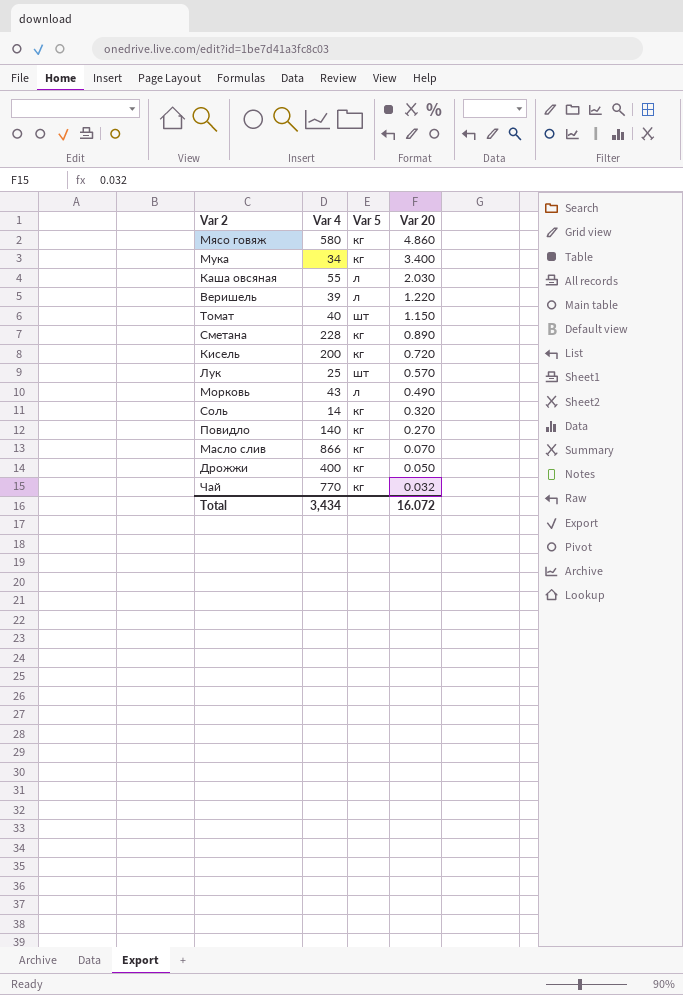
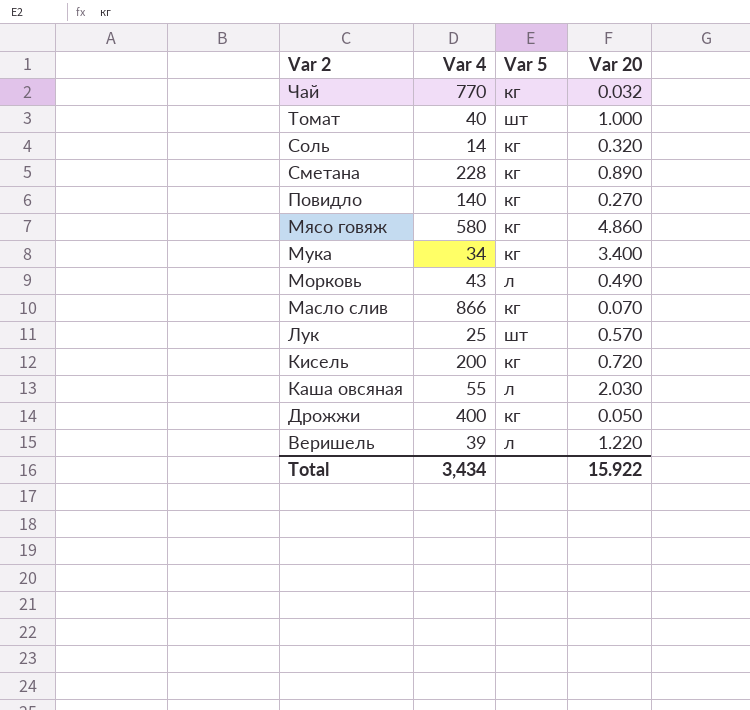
row order: Var 20 descending -> Var 2 descending
Томат | Var 20: 1.150 -> 1.000
Total | Var 20: 16.072 -> 15.922

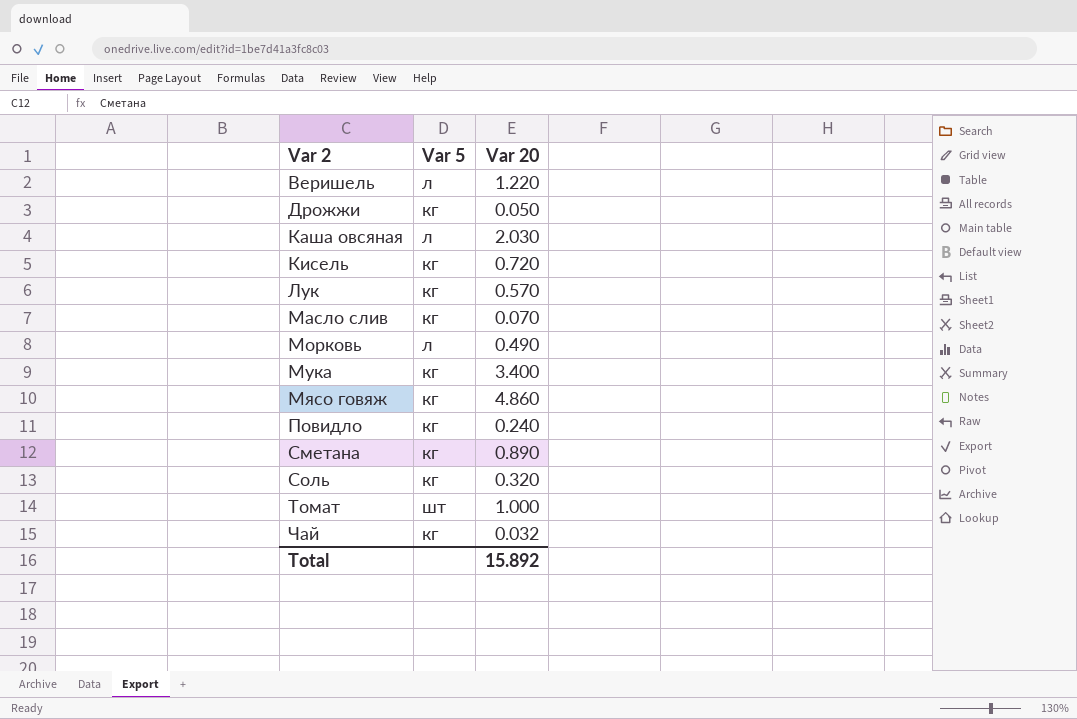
row order: Var 2 descending -> Var 2 ascending
column Var 4 | position: 2 -> none
Лук | Var 5: шт -> кг
Повидло | Var 20: 0.270 -> 0.240
Total | Var 20: 15.922 -> 15.892

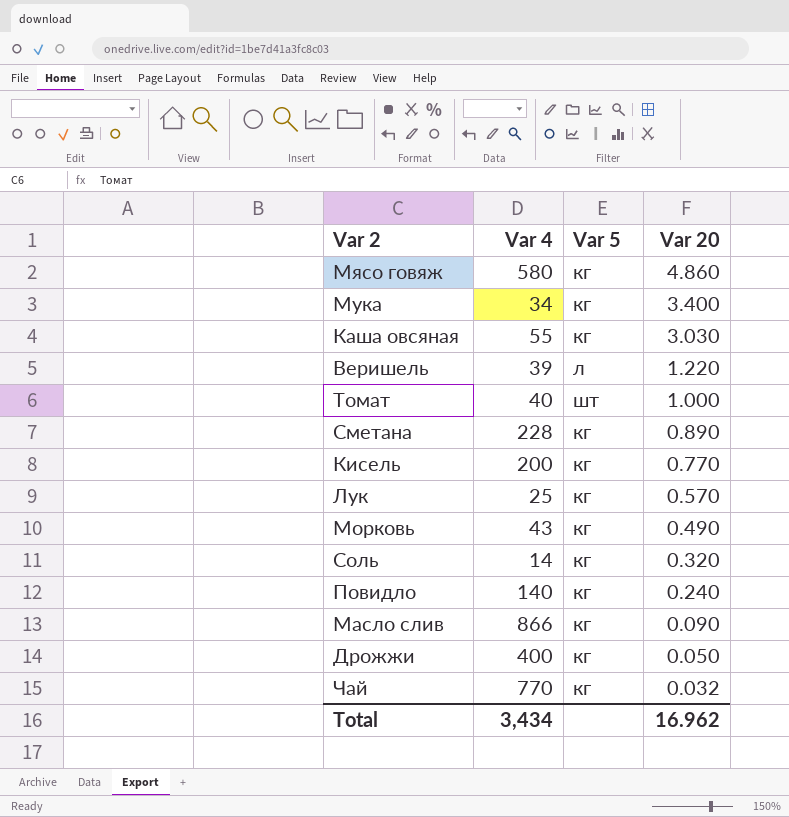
row order: Var 2 ascending -> Var 20 descending
column Var 4 | position: none -> 2
Каша овсяная | Var 5: л -> кг
Каша овсяная | Var 20: 2.030 -> 3.030
Кисель | Var 20: 0.720 -> 0.770
Морковь | Var 5: л -> кг
Масло слив | Var 20: 0.070 -> 0.090
Total | Var 20: 15.892 -> 16.962

